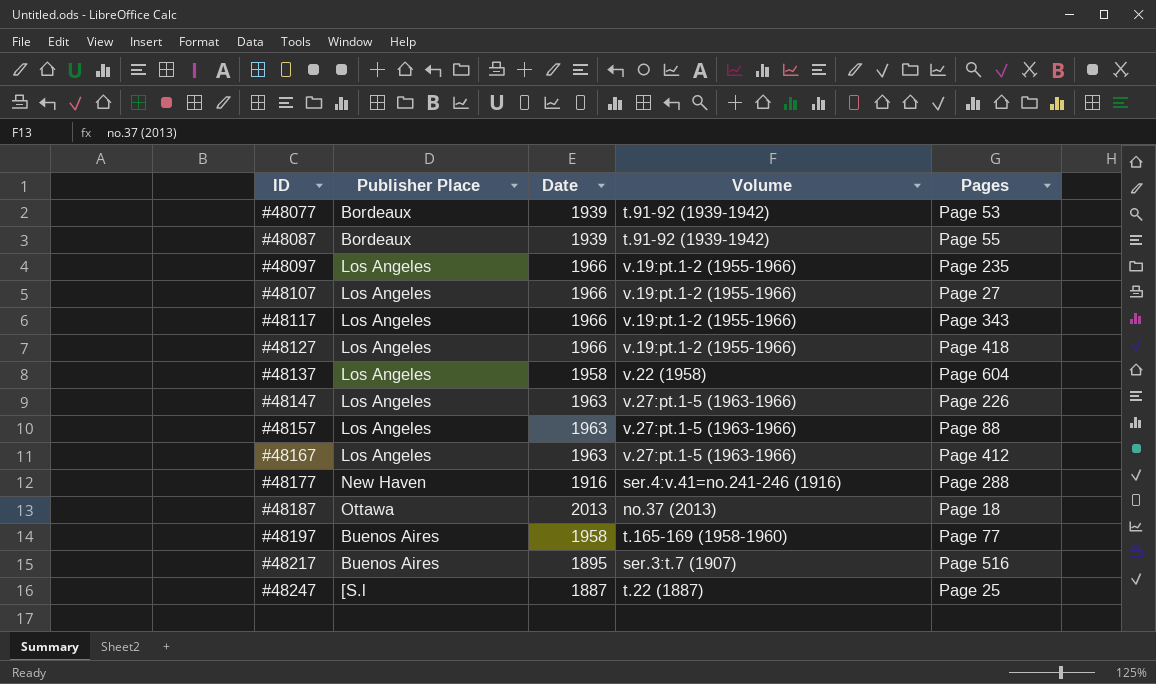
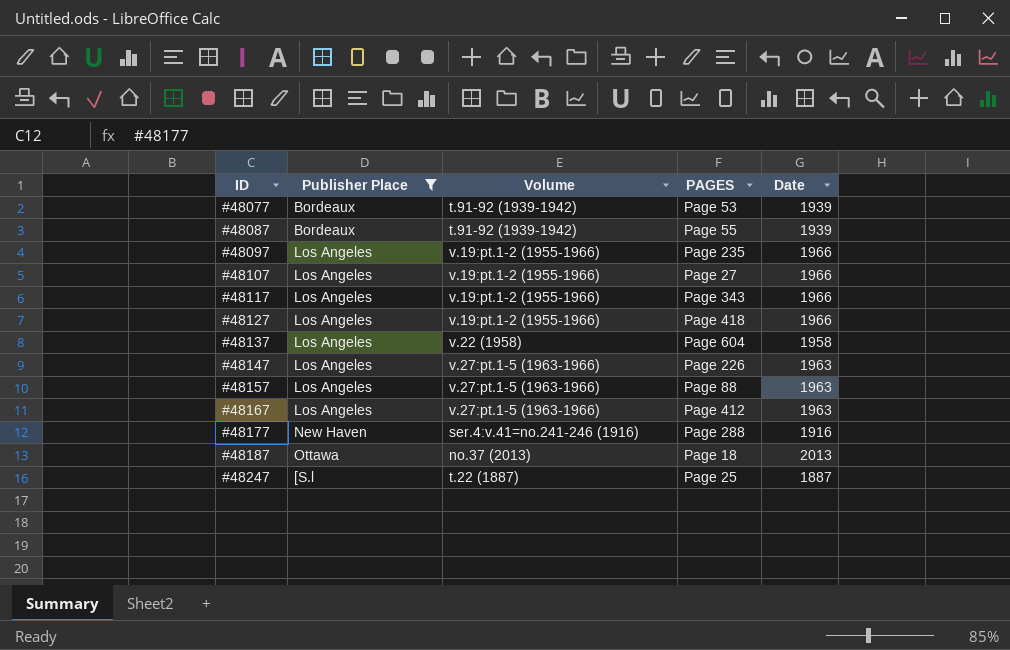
filter: none -> Publisher Place != Buenos Aires
column name: Pages -> PAGES
column Date | position: 3 -> 5

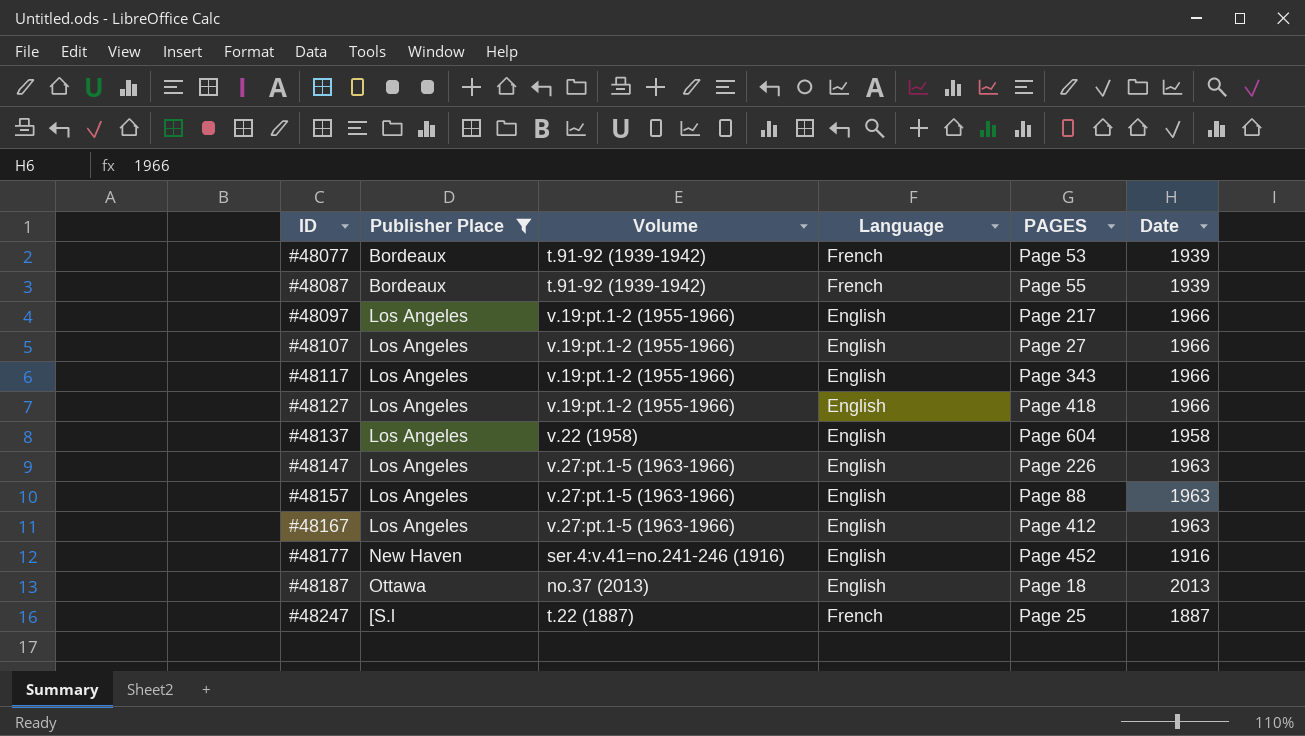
column Language | position: none -> 4
#48097 | PAGES: Page 235 -> Page 217
#48177 | PAGES: Page 288 -> Page 452

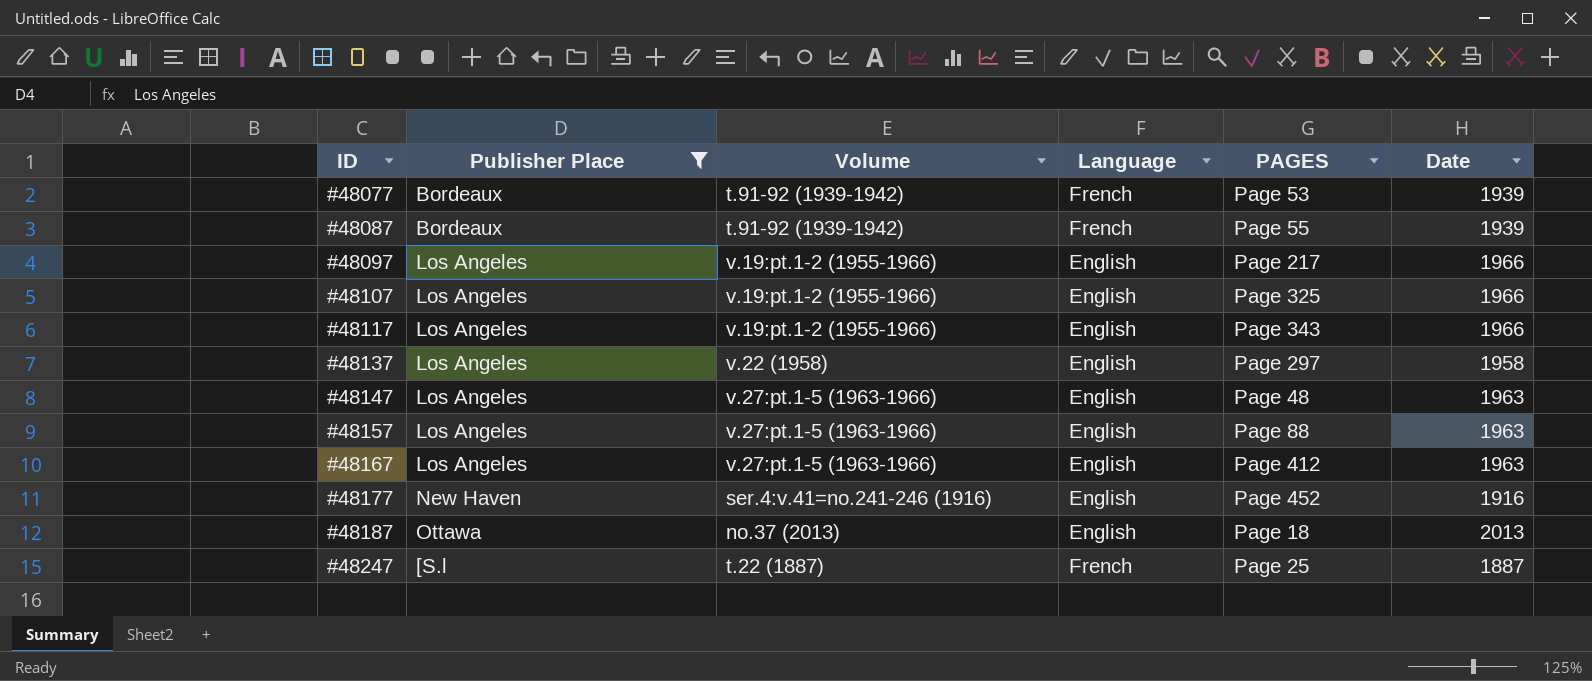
row #48127: Los Angeles | v.19:pt.1-2 (1955-1966) | English | Page 418 | 1966 -> none
#48107 | PAGES: Page 27 -> Page 325
#48137 | PAGES: Page 604 -> Page 297
#48147 | PAGES: Page 226 -> Page 48

